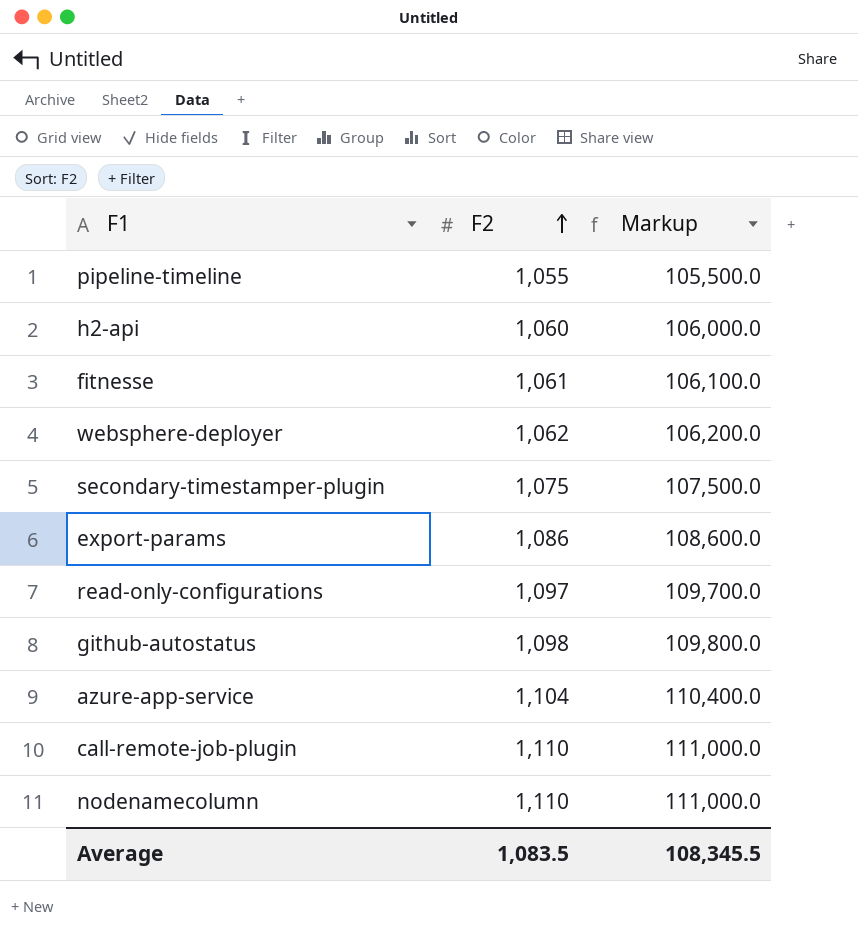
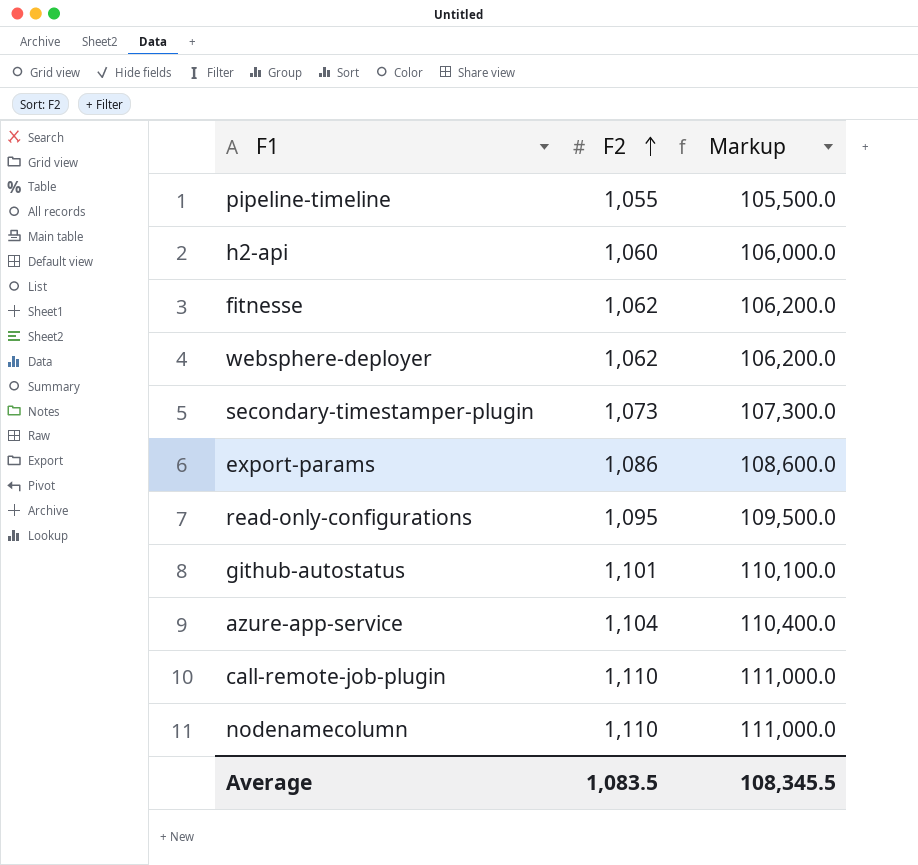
fitnesse | F2: 1,061 -> 1,062
fitnesse | Markup: 106,100.0 -> 106,200.0
secondary-timestamper-plugin | F2: 1,075 -> 1,073
secondary-timestamper-plugin | Markup: 107,500.0 -> 107,300.0
read-only-configurations | F2: 1,097 -> 1,095
read-only-configurations | Markup: 109,700.0 -> 109,500.0
github-autostatus | F2: 1,098 -> 1,101
github-autostatus | Markup: 109,800.0 -> 110,100.0

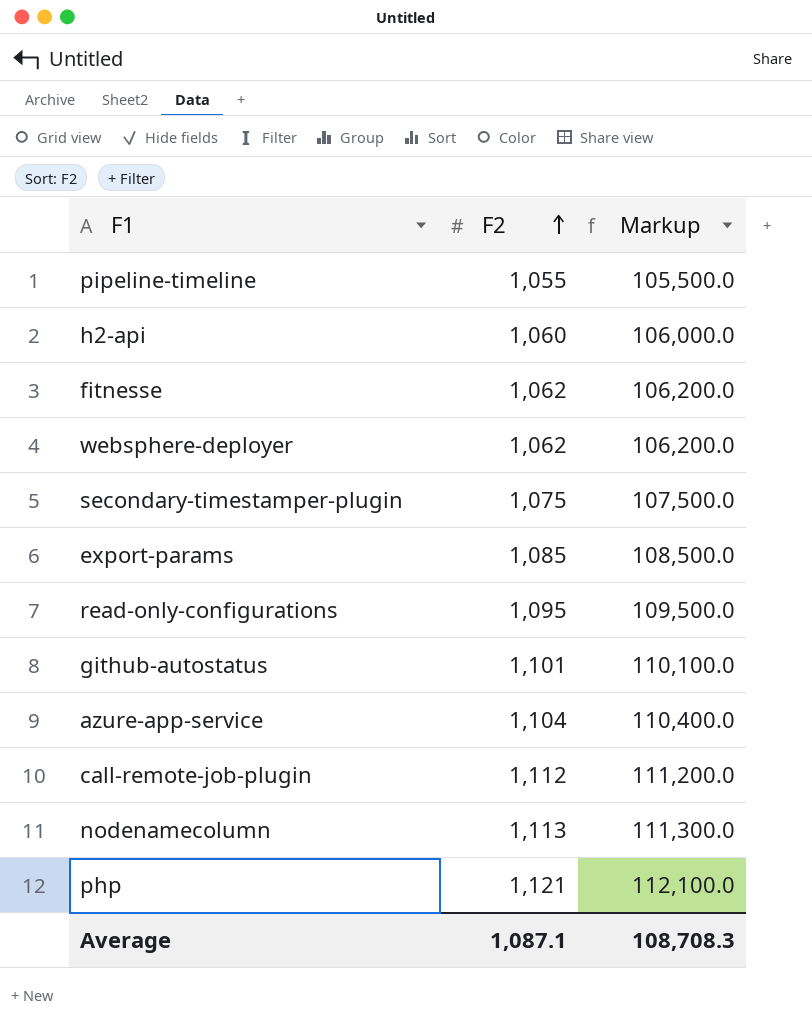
secondary-timestamper-plugin | F2: 1,073 -> 1,075
secondary-timestamper-plugin | Markup: 107,300.0 -> 107,500.0
export-params | F2: 1,086 -> 1,085
export-params | Markup: 108,600.0 -> 108,500.0
call-remote-job-plugin | F2: 1,110 -> 1,112
call-remote-job-plugin | Markup: 111,000.0 -> 111,200.0
nodenamecolumn | F2: 1,110 -> 1,113
nodenamecolumn | Markup: 111,000.0 -> 111,300.0
row php: none -> 1,121 | 112,100.0
Average | F2: 1,083.5 -> 1,087.1
Average | Markup: 108,345.5 -> 108,708.3

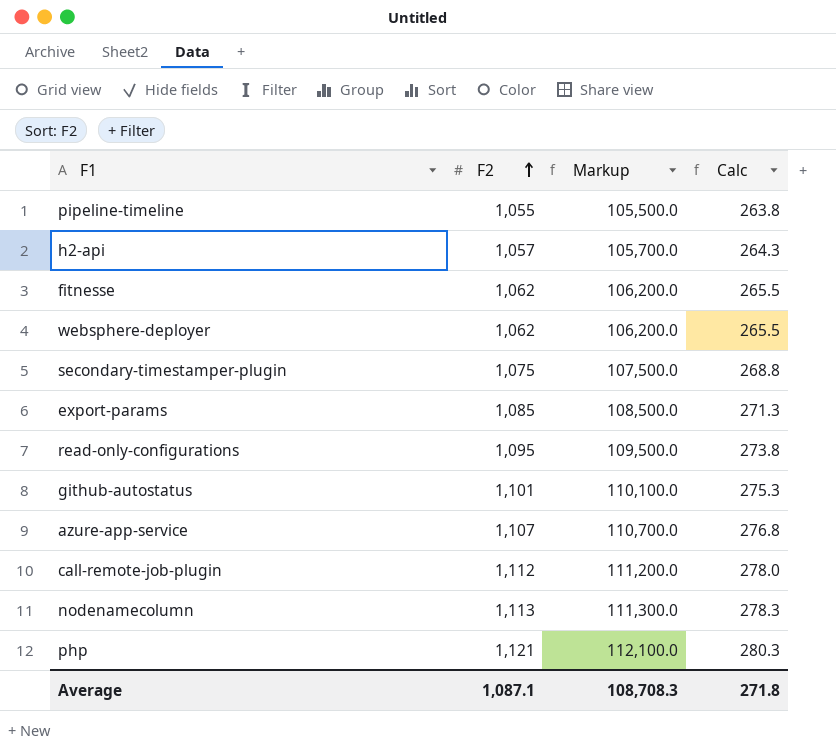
column Calc | formula: none -> [F2] * 0.25
h2-api | F2: 1,060 -> 1,057
h2-api | Markup: 106,000.0 -> 105,700.0
azure-app-service | F2: 1,104 -> 1,107
azure-app-service | Markup: 110,400.0 -> 110,700.0

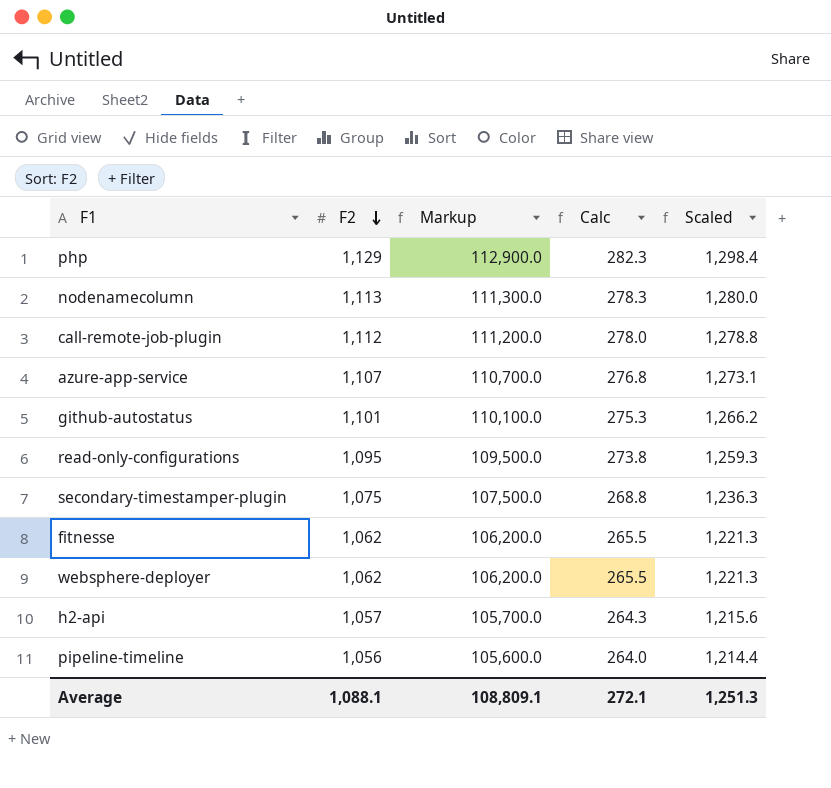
row order: F2 ascending -> F2 descending
column Scaled | formula: none -> [F2] * 1.15
row export-params: 1,085 | 108,500.0 | 271.3 -> none
php | F2: 1,121 -> 1,129
php | Markup: 112,100.0 -> 112,900.0
php | Calc: 280.3 -> 282.3
pipeline-timeline | F2: 1,055 -> 1,056
pipeline-timeline | Markup: 105,500.0 -> 105,600.0
pipeline-timeline | Calc: 263.8 -> 264.0
Average | F2: 1,087.1 -> 1,088.1
Average | Markup: 108,708.3 -> 108,809.1
Average | Calc: 271.8 -> 272.1

